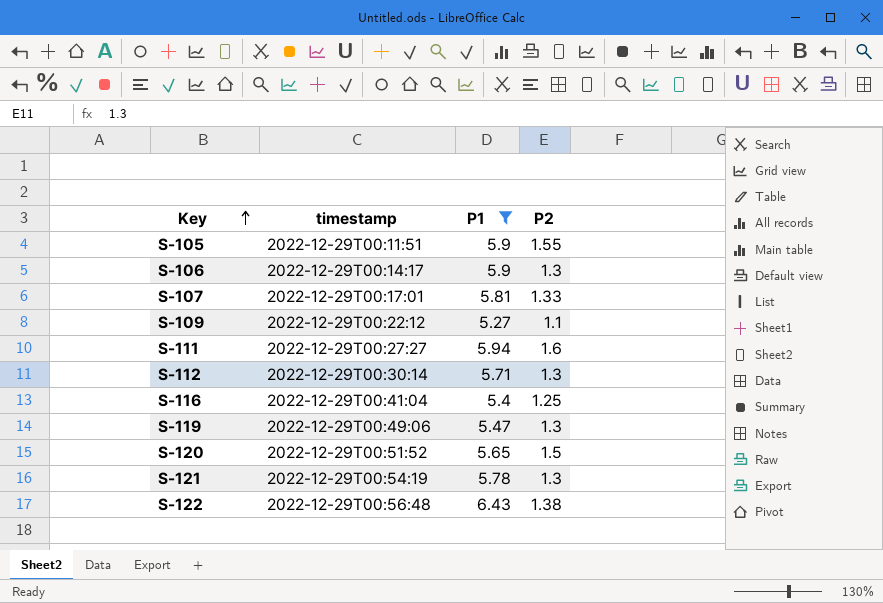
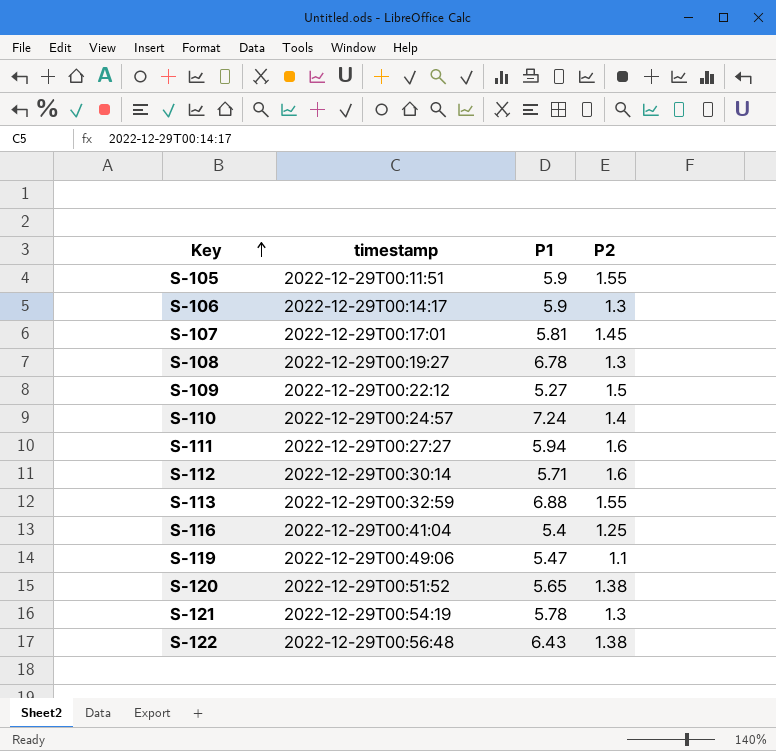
filter: P1 <= 6.43 -> none
S-107 | P2: 1.33 -> 1.45
S-109 | P2: 1.1 -> 1.5
S-112 | P2: 1.3 -> 1.6
S-119 | P2: 1.3 -> 1.1
S-120 | P2: 1.5 -> 1.38

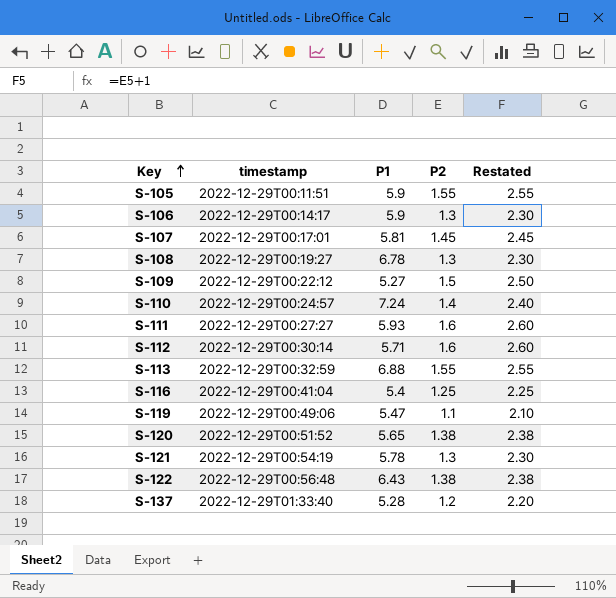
column Restated | formula: none -> [P2] + 1
S-111 | P1: 5.94 -> 5.93
row S-137: none -> 2022-12-29T01:33:40 | 5.28 | 1.2 | 2.20

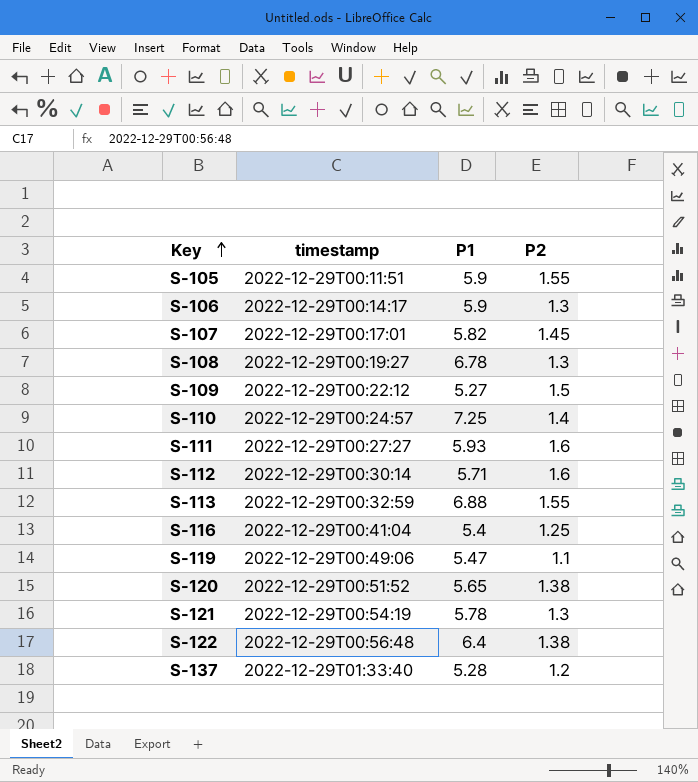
column Restated | formula: [P2] + 1 -> none
S-107 | P1: 5.81 -> 5.82
S-110 | P1: 7.24 -> 7.25
S-122 | P1: 6.43 -> 6.4

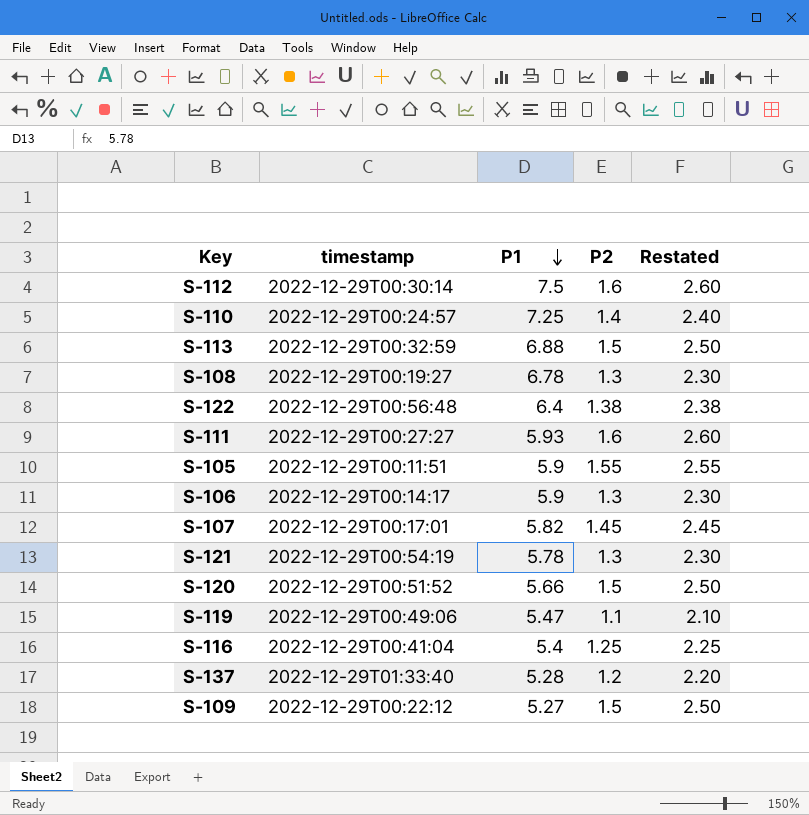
row order: Key ascending -> P1 descending
column Restated | formula: none -> [P2] + 1
S-112 | P1: 5.71 -> 7.5
S-113 | P2: 1.55 -> 1.5
S-120 | P1: 5.65 -> 5.66
S-120 | P2: 1.38 -> 1.5

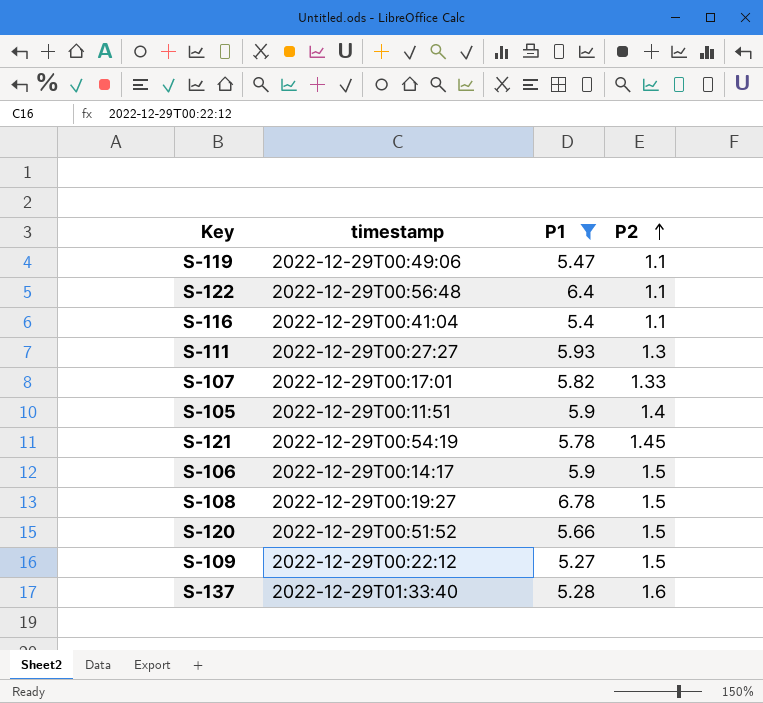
filter: none -> P1 <= 6.78
row order: P1 descending -> P2 ascending
column Restated | formula: [P2] + 1 -> none
S-122 | P2: 1.38 -> 1.1
S-116 | P2: 1.25 -> 1.1
S-111 | P2: 1.6 -> 1.3
S-107 | P2: 1.45 -> 1.33
S-105 | P2: 1.55 -> 1.4
S-121 | P2: 1.3 -> 1.45
S-106 | P2: 1.3 -> 1.5
S-108 | P2: 1.3 -> 1.5
S-137 | P2: 1.2 -> 1.6

